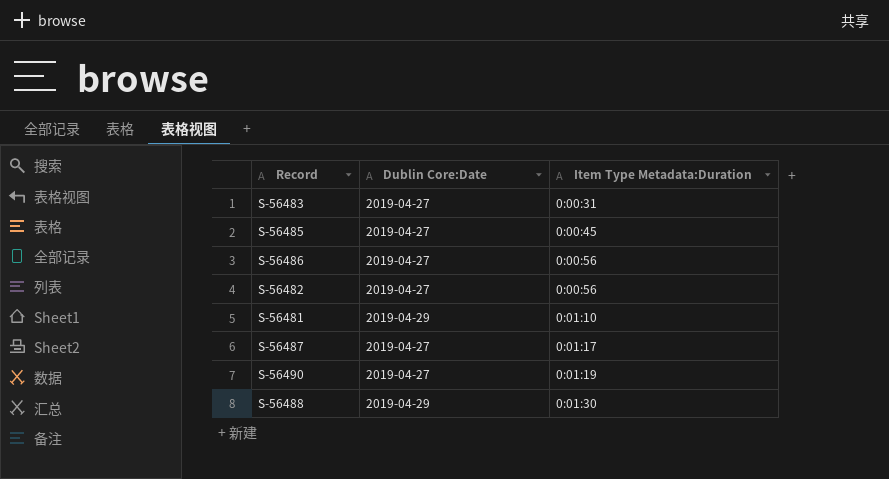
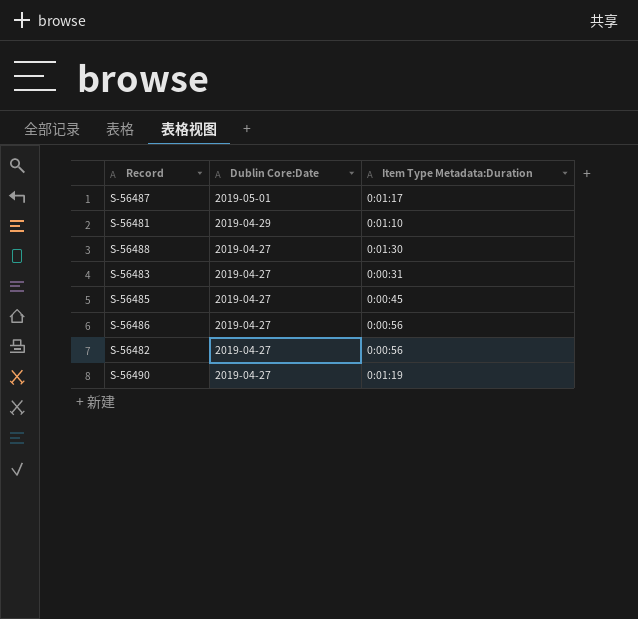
row order: Item Type Metadata:Duration ascending -> Dublin Core:Date descending
S-56487 | Dublin Core:Date: 2019-04-27 -> 2019-05-01
S-56488 | Dublin Core:Date: 2019-04-29 -> 2019-04-27

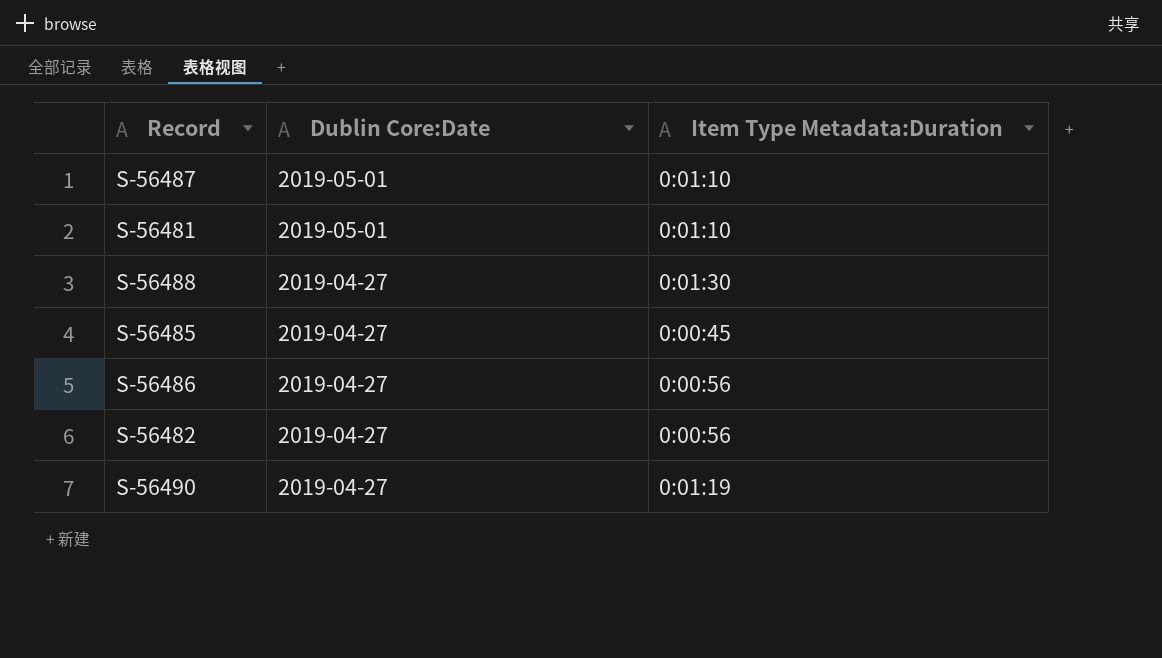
row S-56483: 2019-04-27 | 0:00:31 -> none
S-56487 | Item Type Metadata:Duration: 0:01:17 -> 0:01:10
S-56481 | Dublin Core:Date: 2019-04-29 -> 2019-05-01

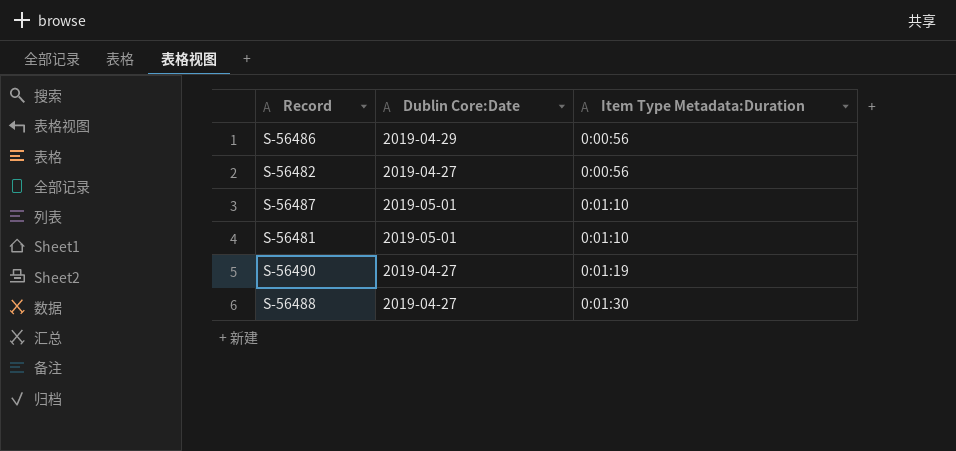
row order: Dublin Core:Date descending -> Item Type Metadata:Duration ascending
row S-56485: 2019-04-27 | 0:00:45 -> none
S-56486 | Dublin Core:Date: 2019-04-27 -> 2019-04-29

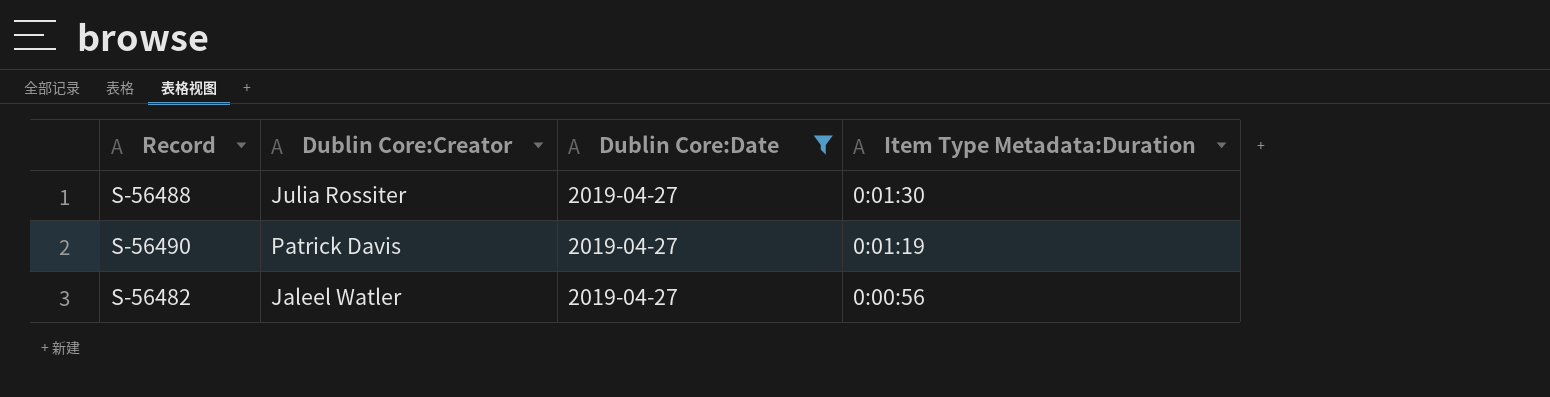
filter: none -> Dublin Core:Date = 2019-04-27
row order: Item Type Metadata:Duration ascending -> Item Type Metadata:Duration descending
column Dublin Core:Creator | position: none -> 2

